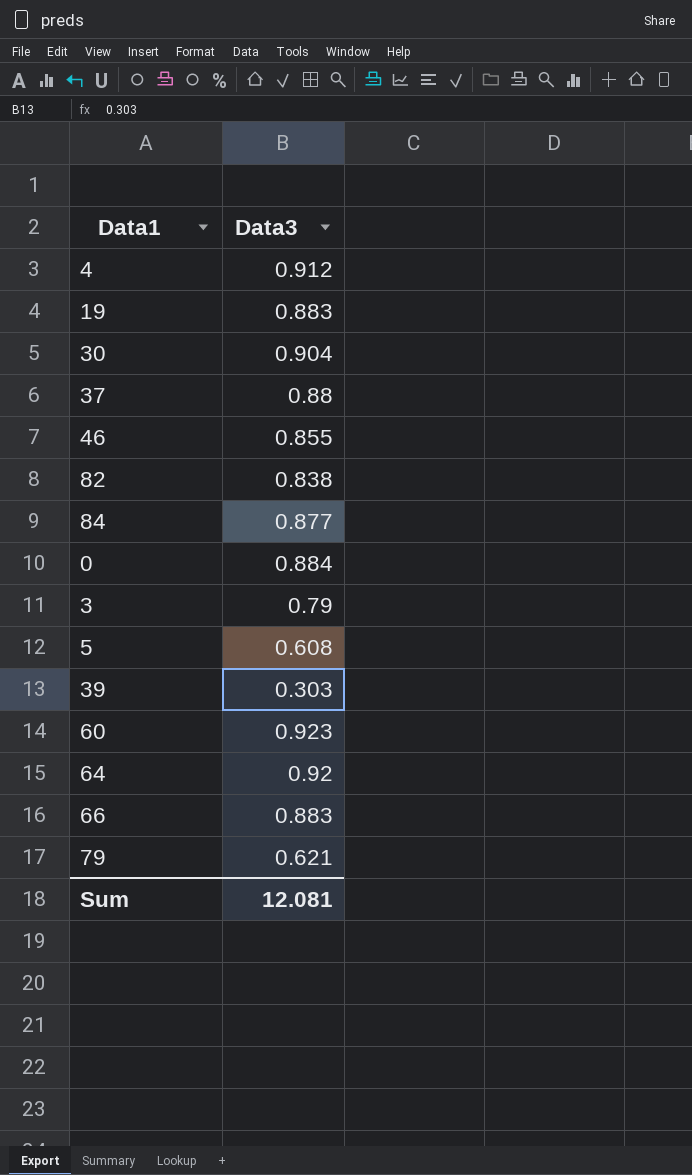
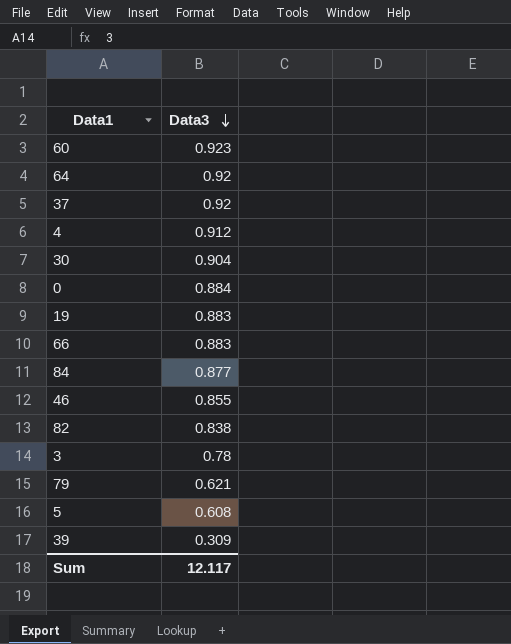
row order: none -> Data3 descending
37 | Data3: 0.88 -> 0.92
3 | Data3: 0.79 -> 0.78
39 | Data3: 0.303 -> 0.309
Sum | Data3: 12.081 -> 12.117

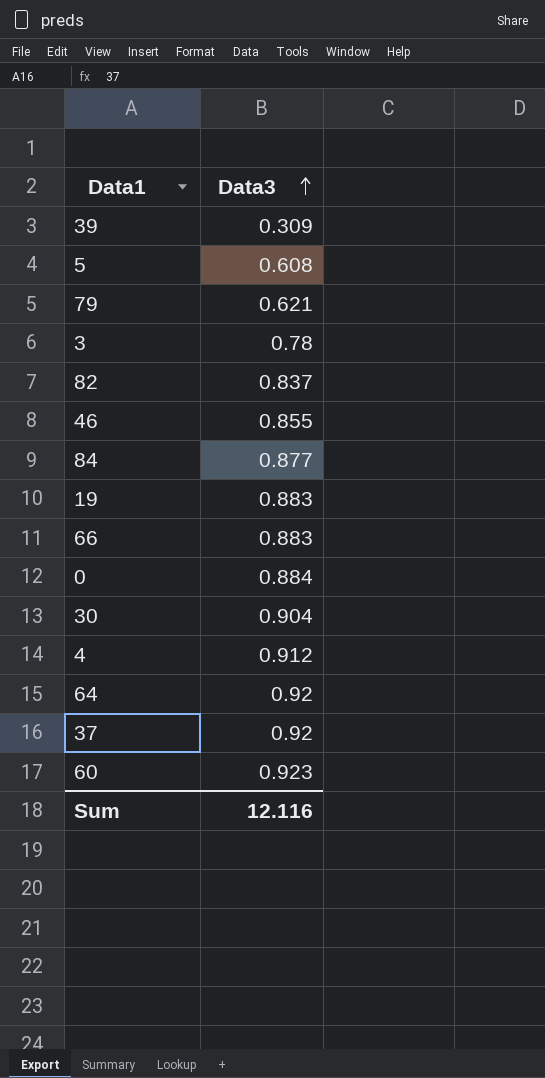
row order: Data3 descending -> Data3 ascending
82 | Data3: 0.838 -> 0.837
Sum | Data3: 12.117 -> 12.116

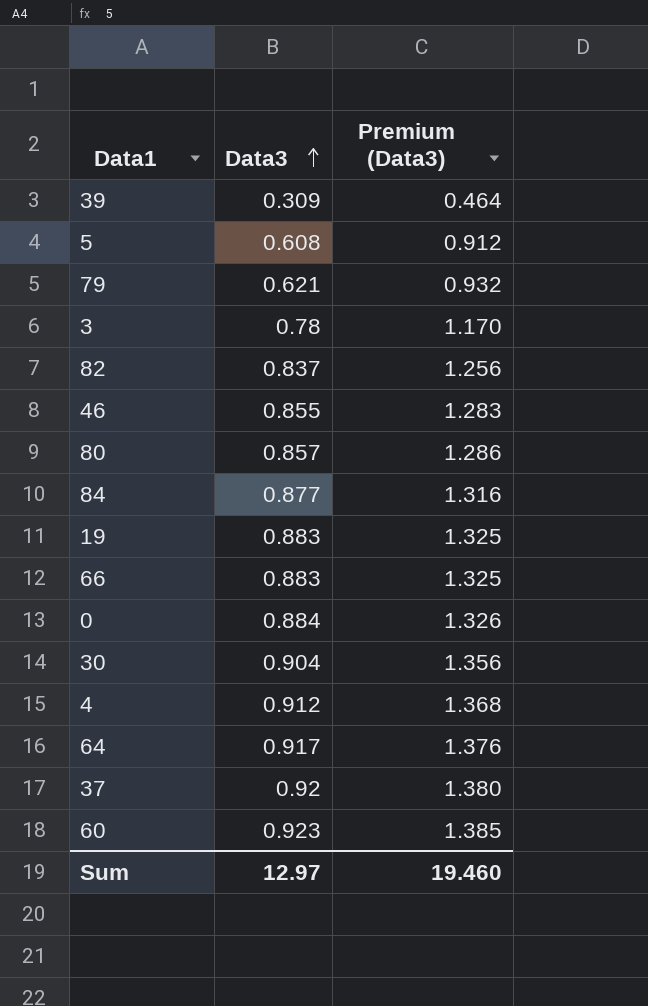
column Premium (Data3) | formula: none -> [Data3] * 1.5
row 80: none -> 0.857 | 1.286
64 | Data3: 0.92 -> 0.917
Sum | Data3: 12.116 -> 12.97

